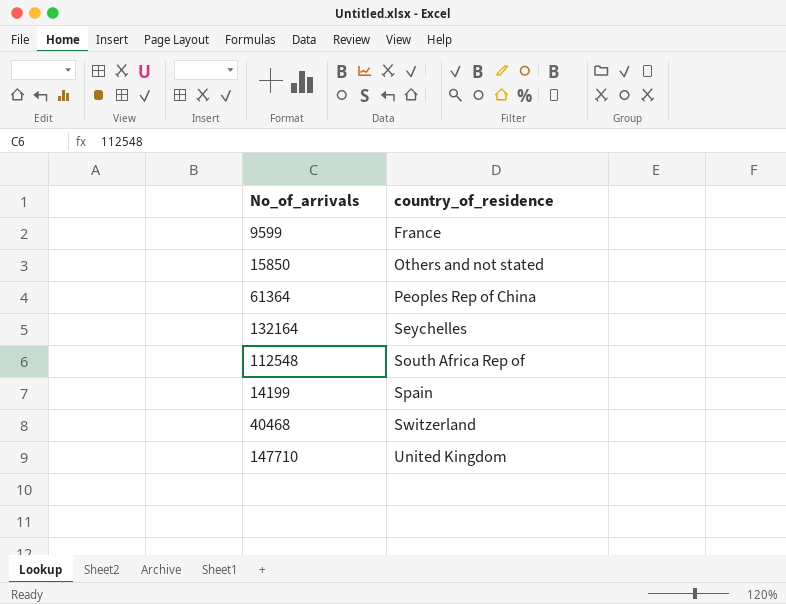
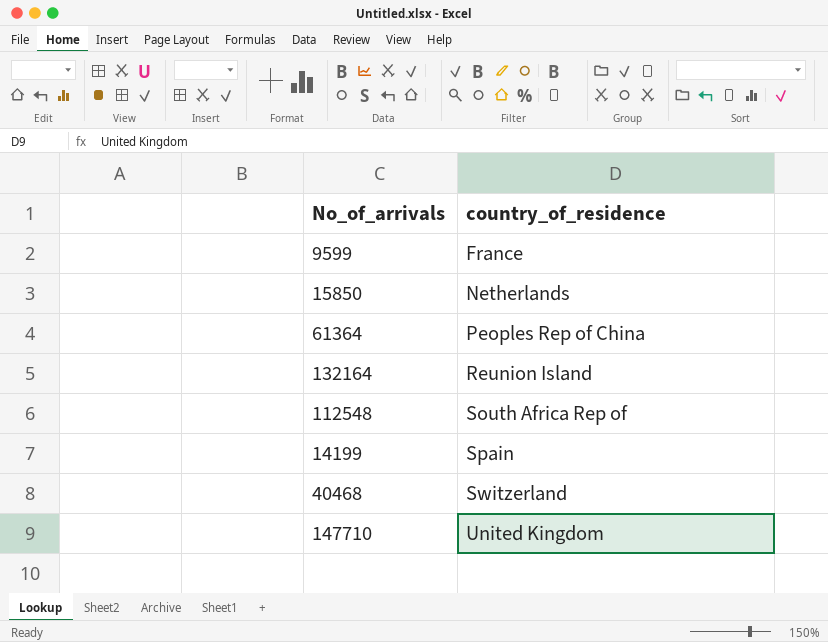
15850 | country_of_residence: Others and not stated -> Netherlands
132164 | country_of_residence: Seychelles -> Reunion Island

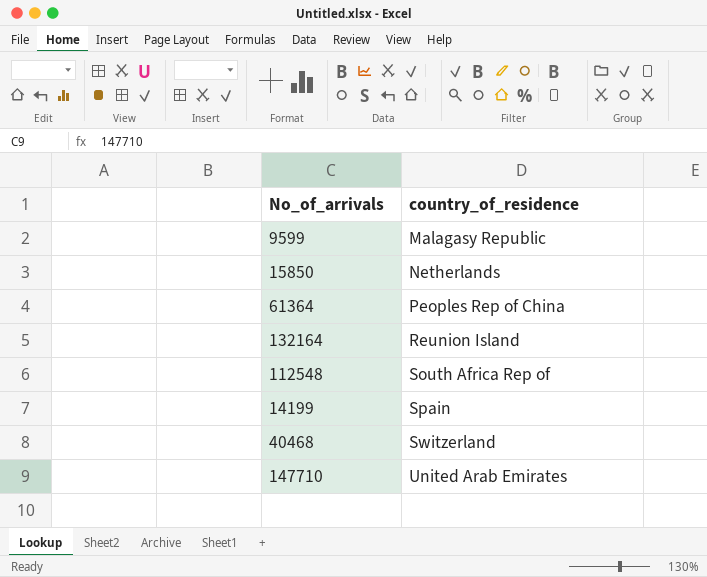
9599 | country_of_residence: France -> Malagasy Republic
147710 | country_of_residence: United Kingdom -> United Arab Emirates

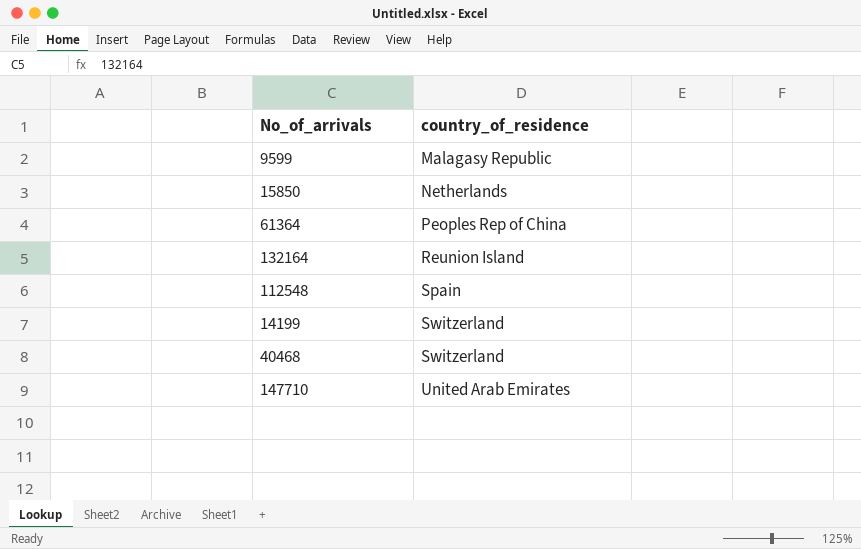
112548 | country_of_residence: South Africa Rep of -> Spain
14199 | country_of_residence: Spain -> Switzerland

